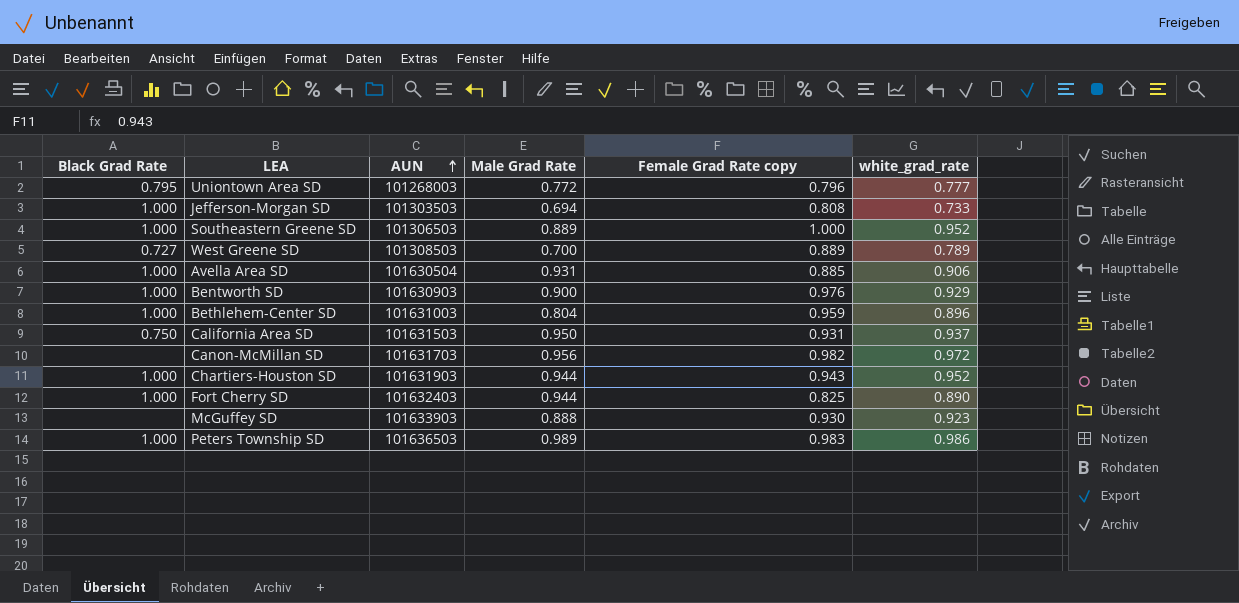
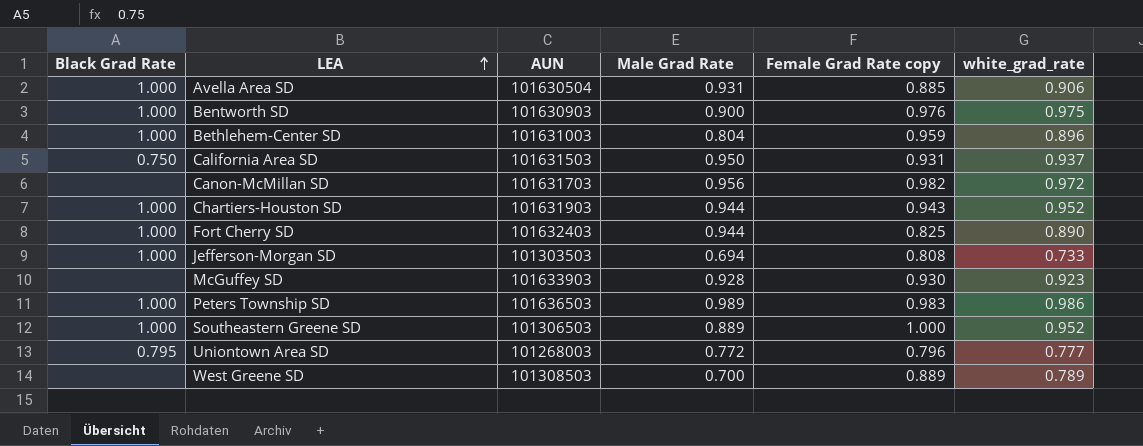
row order: AUN ascending -> LEA ascending
Bentworth SD | white_grad_rate: 0.929 -> 0.975
McGuffey SD | Male Grad Rate: 0.888 -> 0.928
West Greene SD | Black Grad Rate: 0.727 -> none

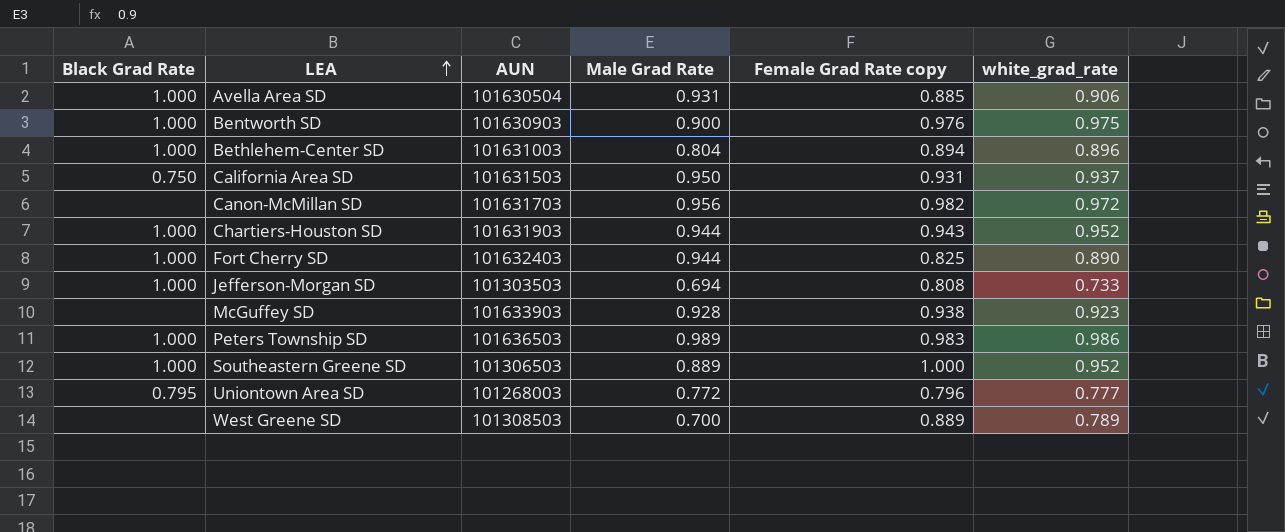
Bethlehem-Center SD | Female Grad Rate copy: 0.959 -> 0.894
McGuffey SD | Female Grad Rate copy: 0.930 -> 0.938

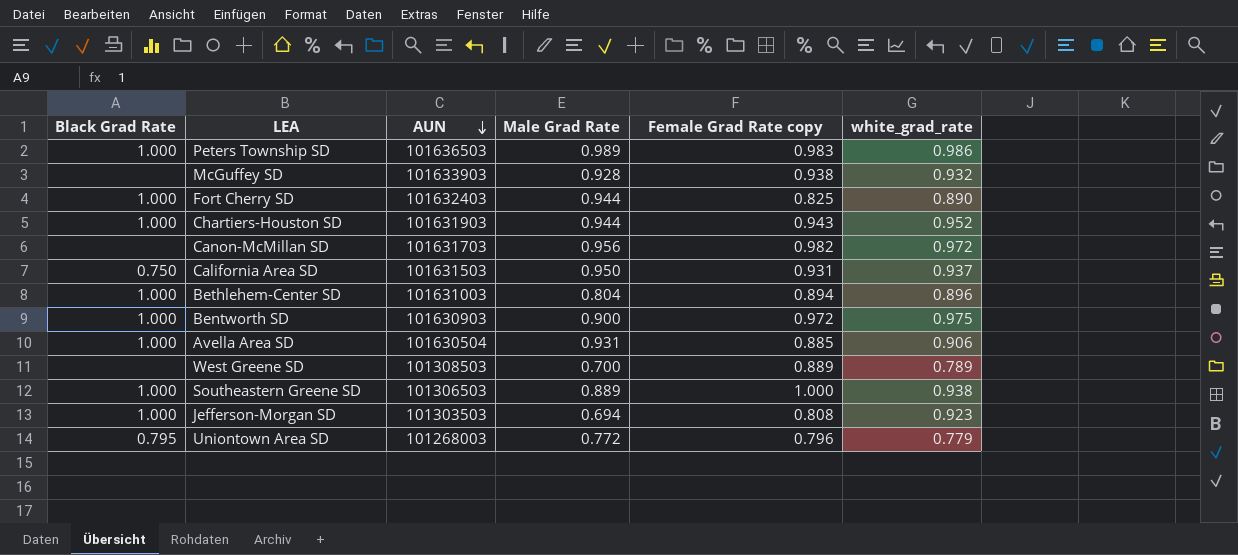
row order: LEA ascending -> AUN descending
McGuffey SD | white_grad_rate: 0.923 -> 0.932
Bentworth SD | Female Grad Rate copy: 0.976 -> 0.972
Southeastern Greene SD | white_grad_rate: 0.952 -> 0.938
Jefferson-Morgan SD | white_grad_rate: 0.733 -> 0.923
Uniontown Area SD | white_grad_rate: 0.777 -> 0.779

